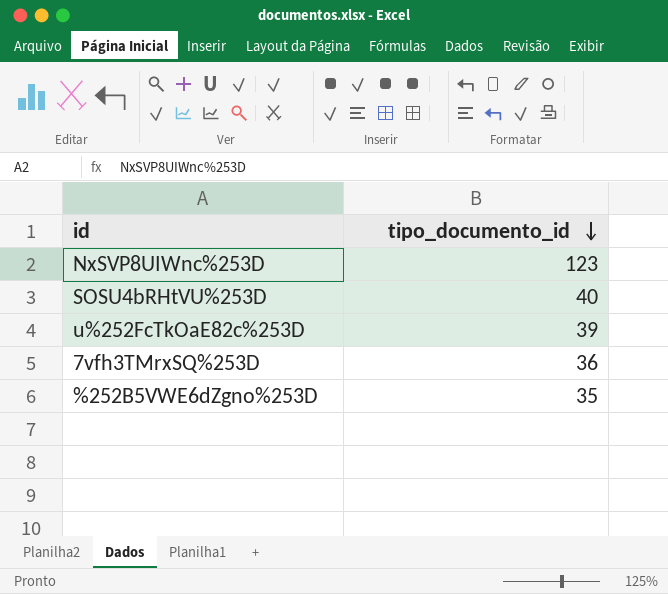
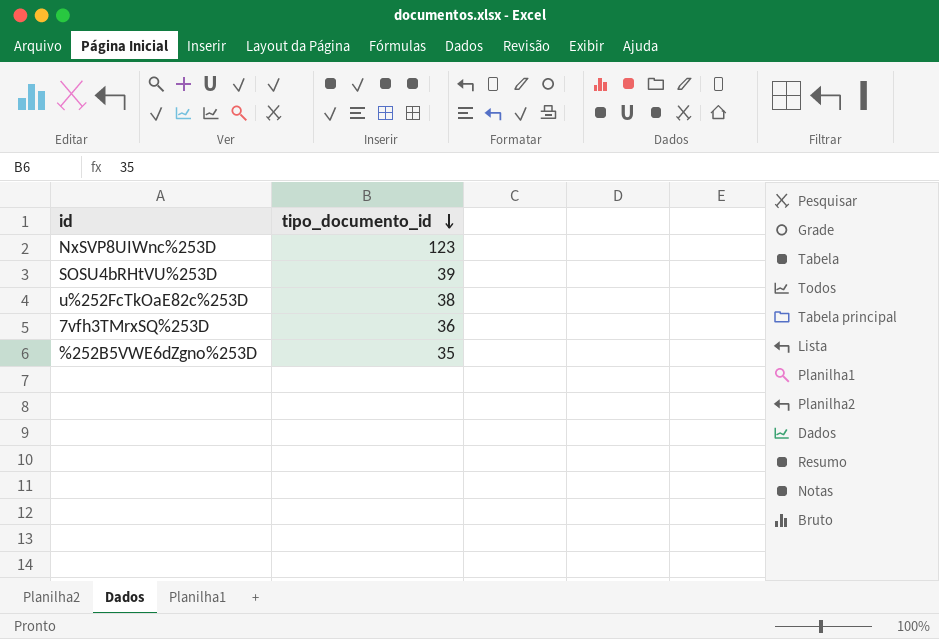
SOSU4bRHtVU%253D | tipo_documento_id: 40 -> 39
u%252FcTkOaE82c%253D | tipo_documento_id: 39 -> 38

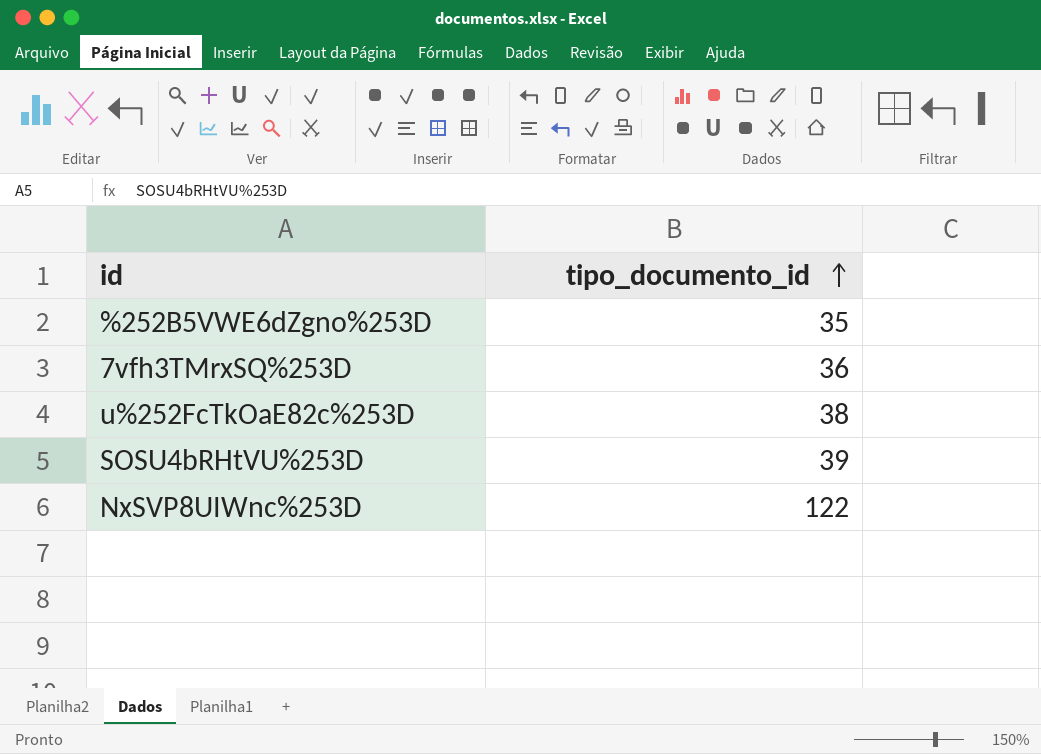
row order: tipo_documento_id descending -> tipo_documento_id ascending
NxSVP8UIWnc%253D | tipo_documento_id: 123 -> 122

